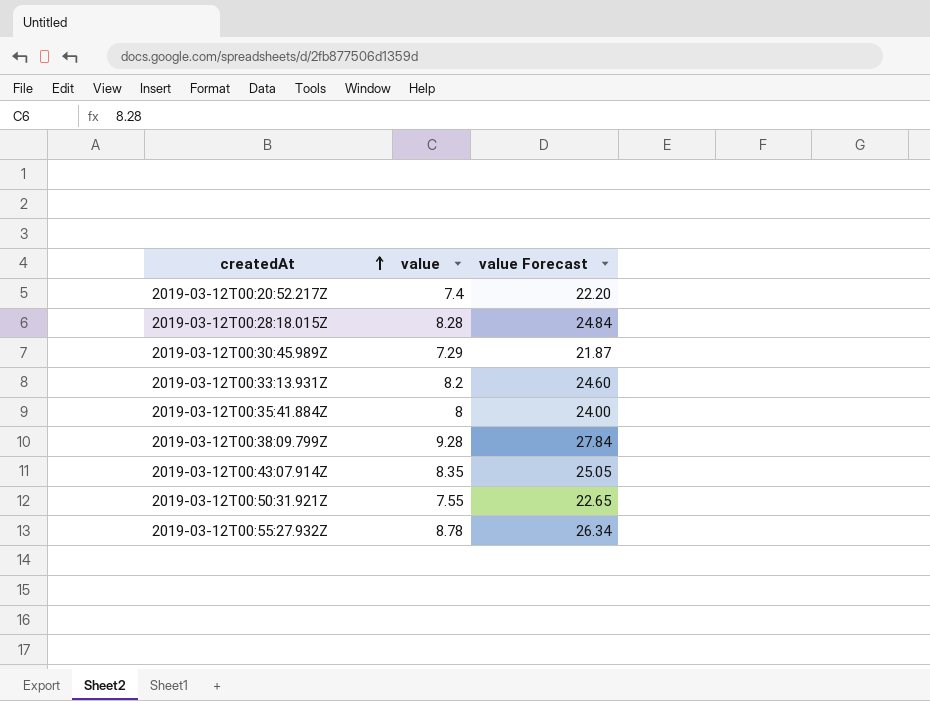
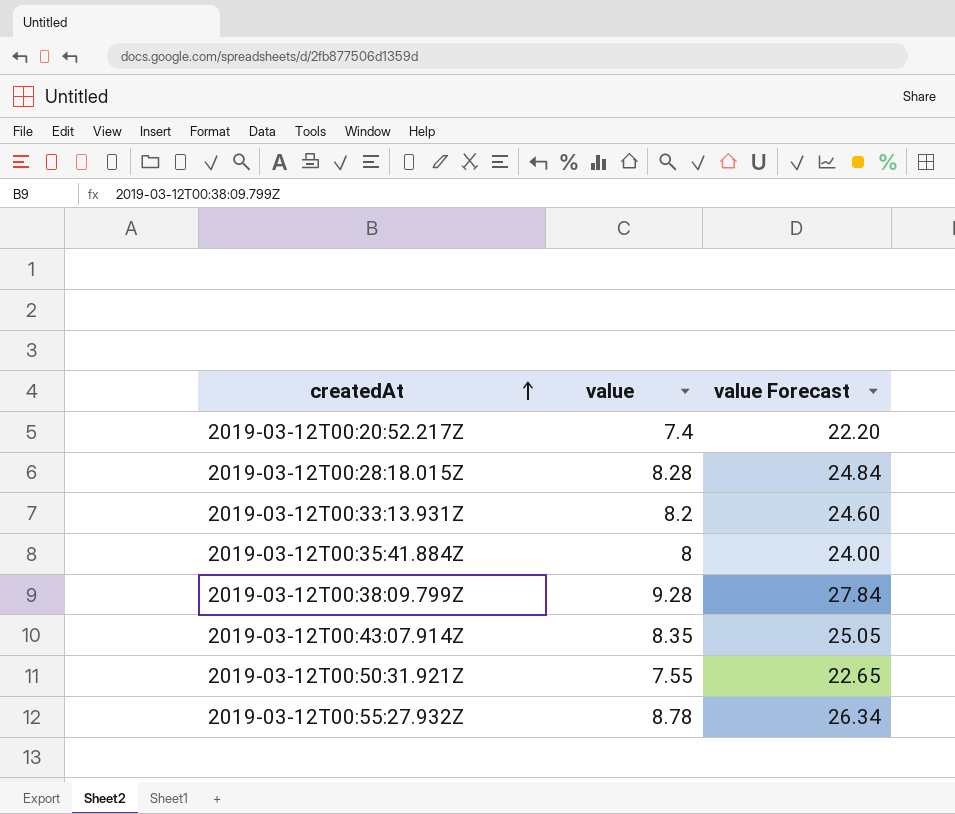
row 2019-03-12T00:30:45.989Z: 7.29 | 21.87 -> none

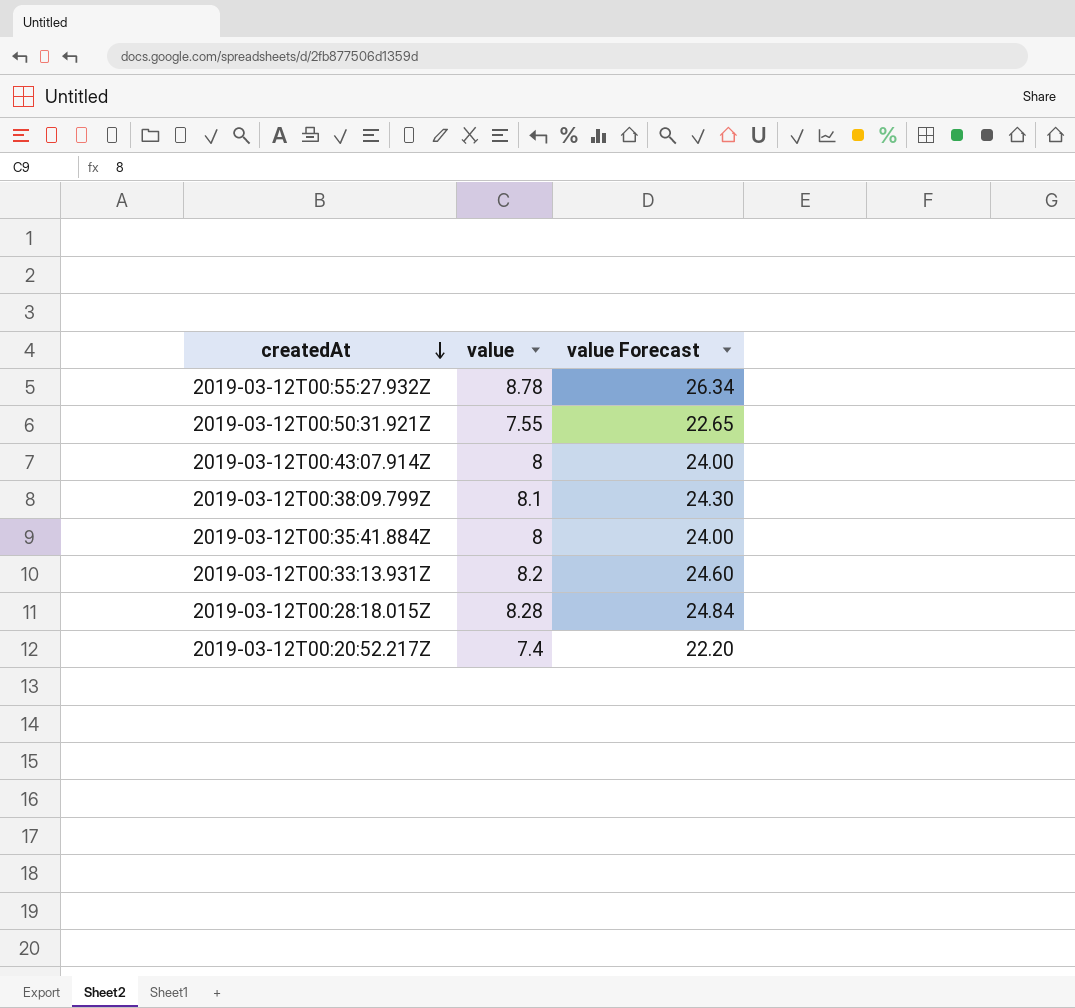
row order: createdAt ascending -> createdAt descending
2019-03-12T00:43:07.914Z | value: 8.35 -> 8
2019-03-12T00:43:07.914Z | value Forecast: 25.05 -> 24.00
2019-03-12T00:38:09.799Z | value: 9.28 -> 8.1
2019-03-12T00:38:09.799Z | value Forecast: 27.84 -> 24.30

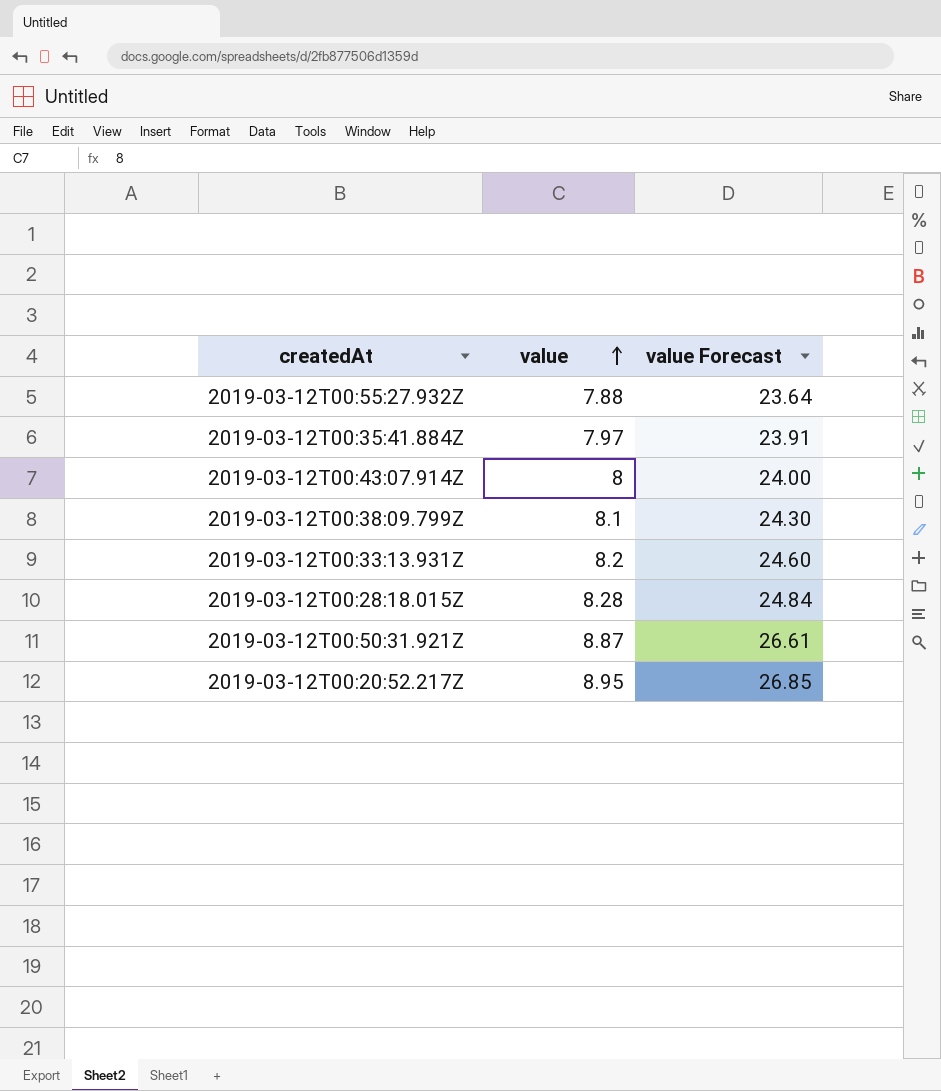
row order: createdAt descending -> value ascending
2019-03-12T00:55:27.932Z | value: 8.78 -> 7.88
2019-03-12T00:55:27.932Z | value Forecast: 26.34 -> 23.64
2019-03-12T00:35:41.884Z | value: 8 -> 7.97
2019-03-12T00:35:41.884Z | value Forecast: 24.00 -> 23.91
2019-03-12T00:50:31.921Z | value: 7.55 -> 8.87
2019-03-12T00:50:31.921Z | value Forecast: 22.65 -> 26.61
2019-03-12T00:20:52.217Z | value: 7.4 -> 8.95
2019-03-12T00:20:52.217Z | value Forecast: 22.20 -> 26.85

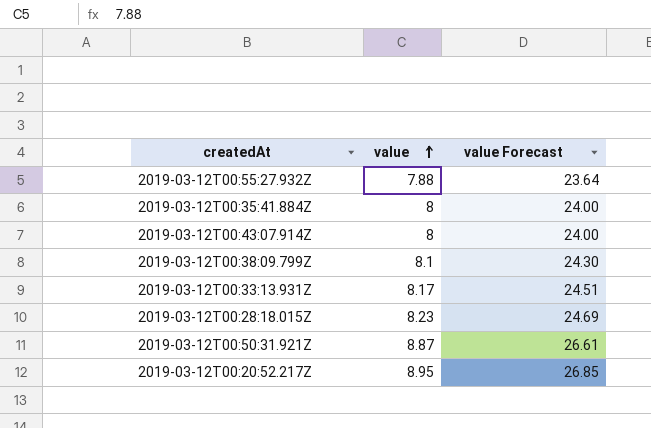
2019-03-12T00:35:41.884Z | value: 7.97 -> 8
2019-03-12T00:35:41.884Z | value Forecast: 23.91 -> 24.00
2019-03-12T00:33:13.931Z | value: 8.2 -> 8.17
2019-03-12T00:33:13.931Z | value Forecast: 24.60 -> 24.51
2019-03-12T00:28:18.015Z | value: 8.28 -> 8.23
2019-03-12T00:28:18.015Z | value Forecast: 24.84 -> 24.69

